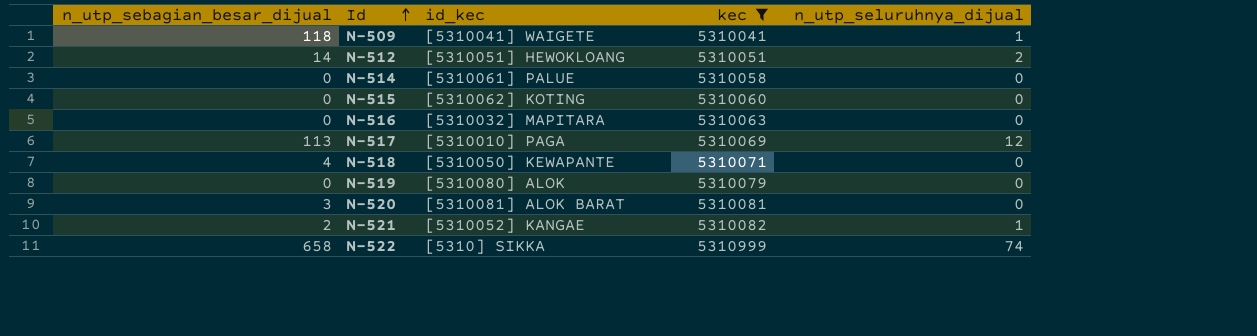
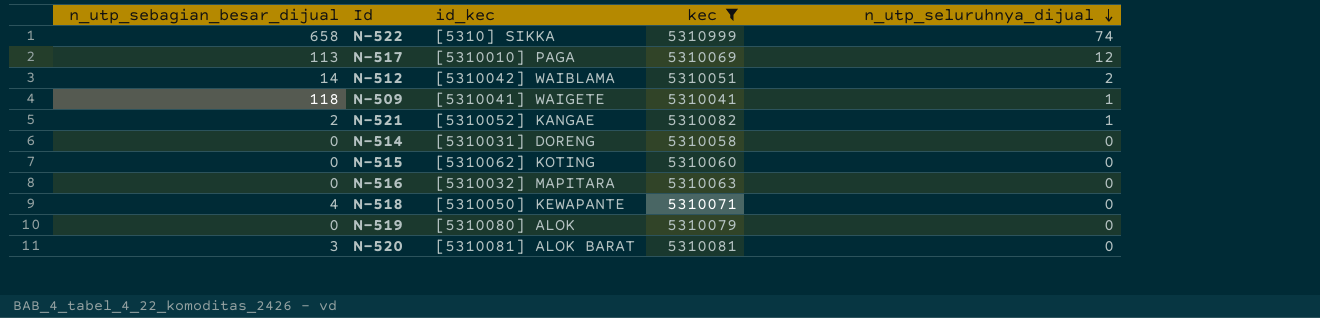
row order: Id ascending -> n_utp_seluruhnya_dijual descending
N-512 | id_kec: [5310051] HEWOKLOANG -> [5310042] WAIBLAMA
N-514 | id_kec: [5310061] PALUE -> [5310031] DORENG

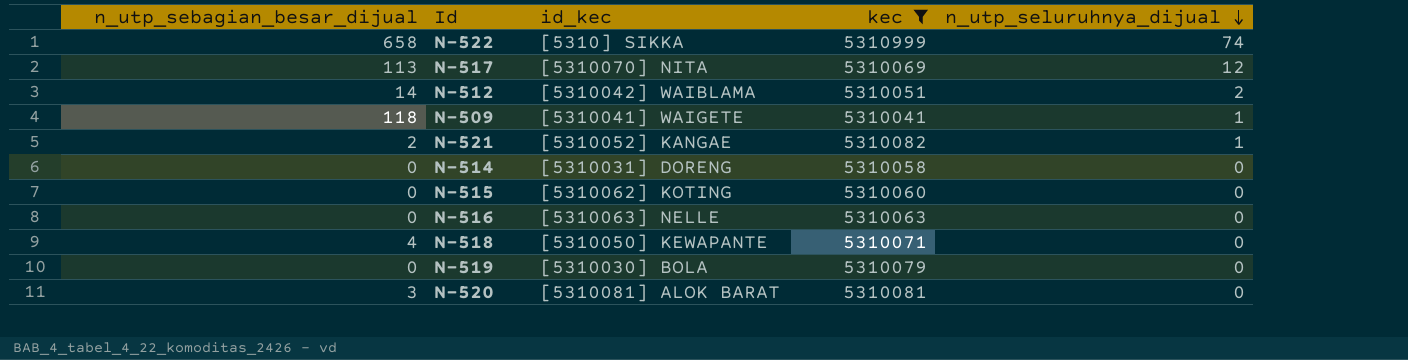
N-517 | id_kec: [5310010] PAGA -> [5310070] NITA
N-516 | id_kec: [5310032] MAPITARA -> [5310063] NELLE
N-519 | id_kec: [5310080] ALOK -> [5310030] BOLA

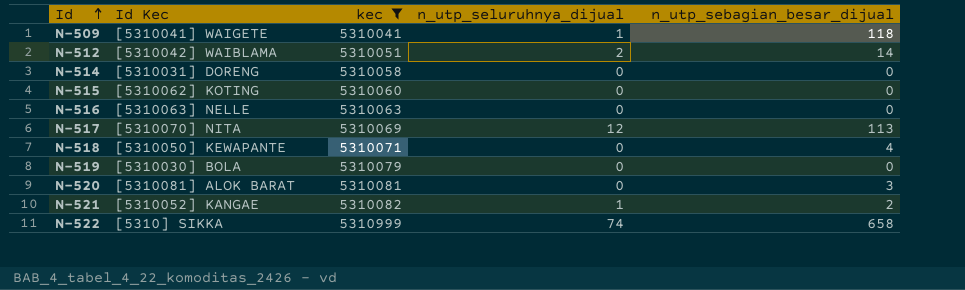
row order: n_utp_seluruhnya_dijual descending -> Id ascending
column name: id_kec -> Id Kec
column n_utp_sebagian_besar_dijual | position: 1 -> 5

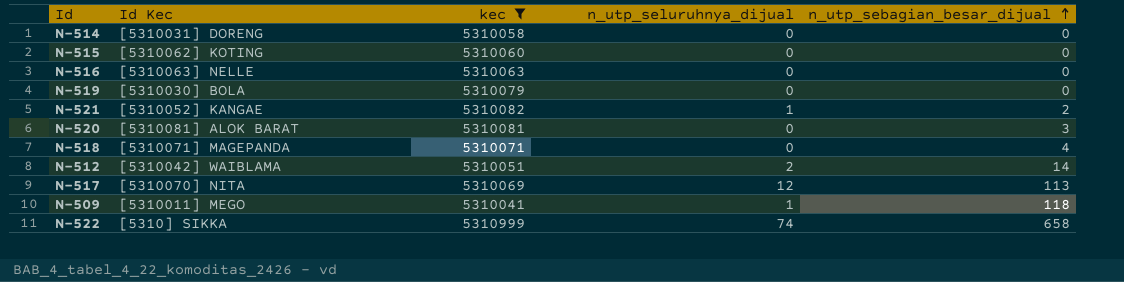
row order: Id ascending -> n_utp_sebagian_besar_dijual ascending
N-518 | Id Kec: [5310050] KEWAPANTE -> [5310071] MAGEPANDA
N-509 | Id Kec: [5310041] WAIGETE -> [5310011] MEGO

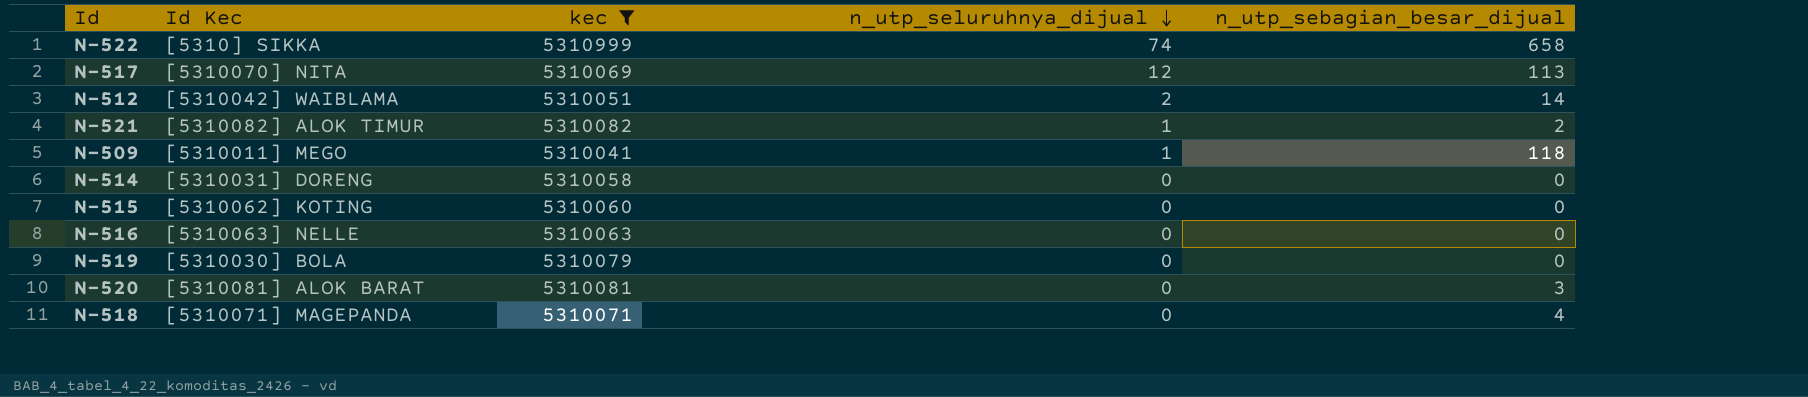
row order: n_utp_sebagian_besar_dijual ascending -> n_utp_seluruhnya_dijual descending
N-521 | Id Kec: [5310052] KANGAE -> [5310082] ALOK TIMUR

